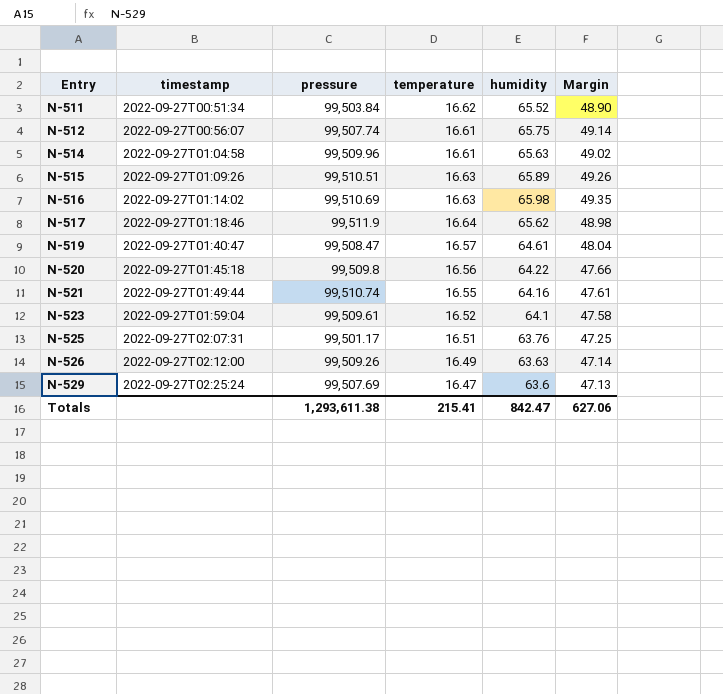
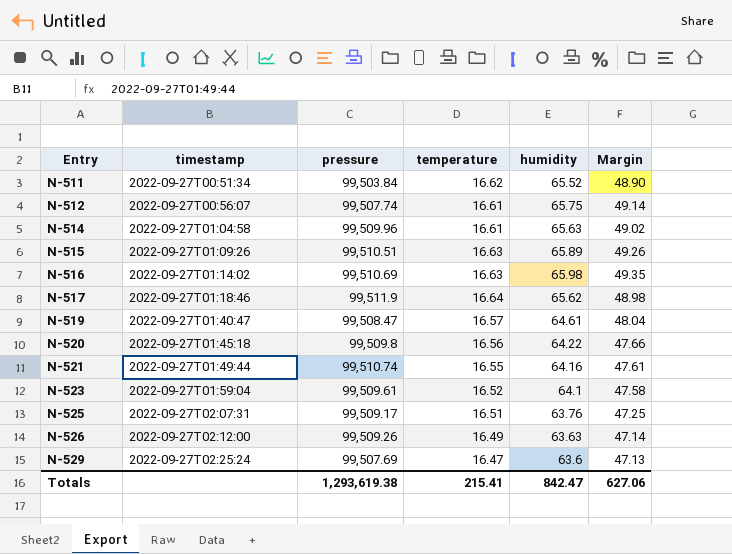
N-525 | pressure: 99,501.17 -> 99,509.17
Totals | pressure: 1,293,611.38 -> 1,293,619.38

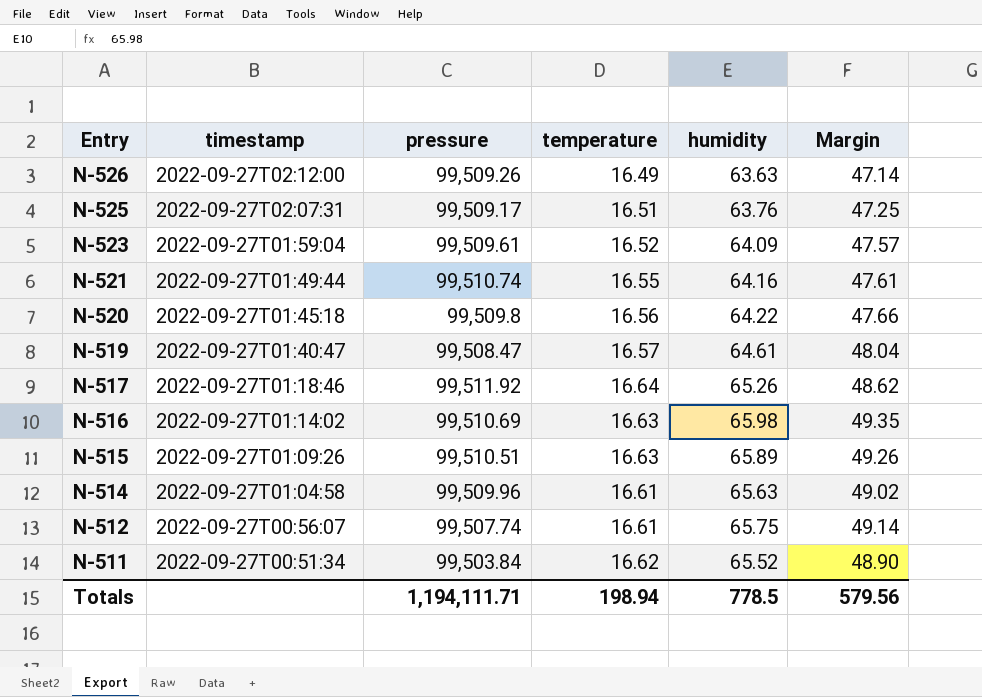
row order: Entry ascending -> Entry descending
row N-529: 2022-09-27T02:25:24 | 99,507.69 | 16.47 | 63.6 | 47.13 -> none
N-523 | humidity: 64.1 -> 64.09
N-523 | Margin: 47.58 -> 47.57
N-517 | pressure: 99,511.9 -> 99,511.92
N-517 | humidity: 65.62 -> 65.26
N-517 | Margin: 48.98 -> 48.62
Totals | pressure: 1,293,619.38 -> 1,194,111.71
Totals | temperature: 215.41 -> 198.94
Totals | humidity: 842.47 -> 778.5
Totals | Margin: 627.06 -> 579.56

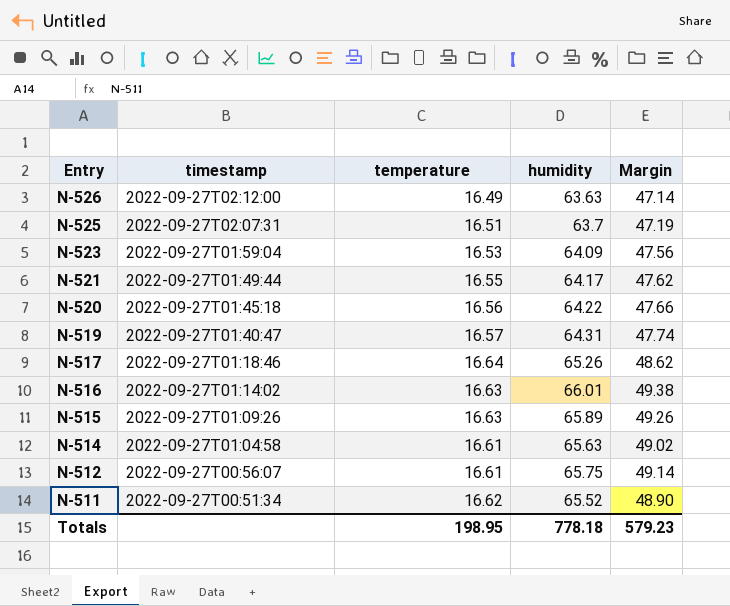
column pressure | position: 3 -> none
N-525 | humidity: 63.76 -> 63.7
N-525 | Margin: 47.25 -> 47.19
N-523 | temperature: 16.52 -> 16.53
N-523 | Margin: 47.57 -> 47.56
N-521 | humidity: 64.16 -> 64.17
N-521 | Margin: 47.61 -> 47.62
N-519 | humidity: 64.61 -> 64.31
N-519 | Margin: 48.04 -> 47.74
N-516 | humidity: 65.98 -> 66.01
N-516 | Margin: 49.35 -> 49.38
Totals | temperature: 198.94 -> 198.95
Totals | humidity: 778.5 -> 778.18
Totals | Margin: 579.56 -> 579.23

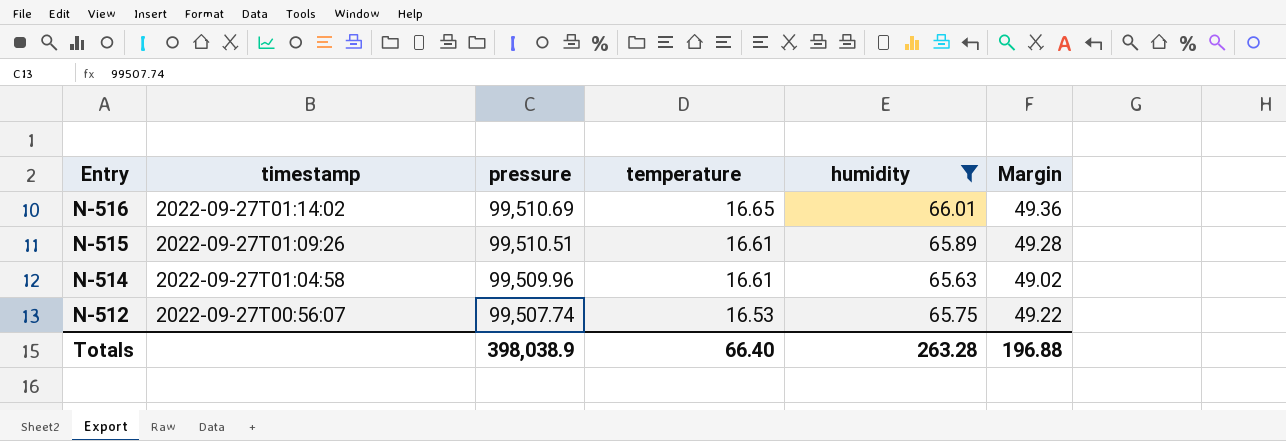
filter: none -> humidity >= 65.63
column pressure | position: none -> 3
N-516 | temperature: 16.63 -> 16.65
N-516 | Margin: 49.38 -> 49.36
N-515 | temperature: 16.63 -> 16.61
N-515 | Margin: 49.26 -> 49.28
N-512 | temperature: 16.61 -> 16.53
N-512 | Margin: 49.14 -> 49.22
Totals | temperature: 198.95 -> 66.40
Totals | humidity: 778.18 -> 263.28
Totals | Margin: 579.23 -> 196.88

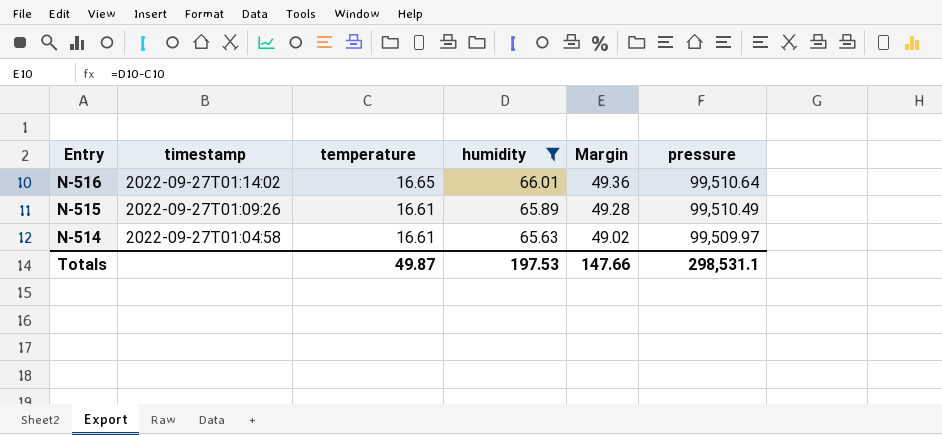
column pressure | position: 3 -> 6
row N-512: 2022-09-27T00:56:07 | 99,507.74 | 16.53 | 65.75 | 49.22 -> none
N-516 | pressure: 99,510.69 -> 99,510.64
N-515 | pressure: 99,510.51 -> 99,510.49
N-514 | pressure: 99,509.96 -> 99,509.97
Totals | temperature: 66.40 -> 49.87
Totals | humidity: 263.28 -> 197.53
Totals | Margin: 196.88 -> 147.66
Totals | pressure: 398,038.9 -> 298,531.1

